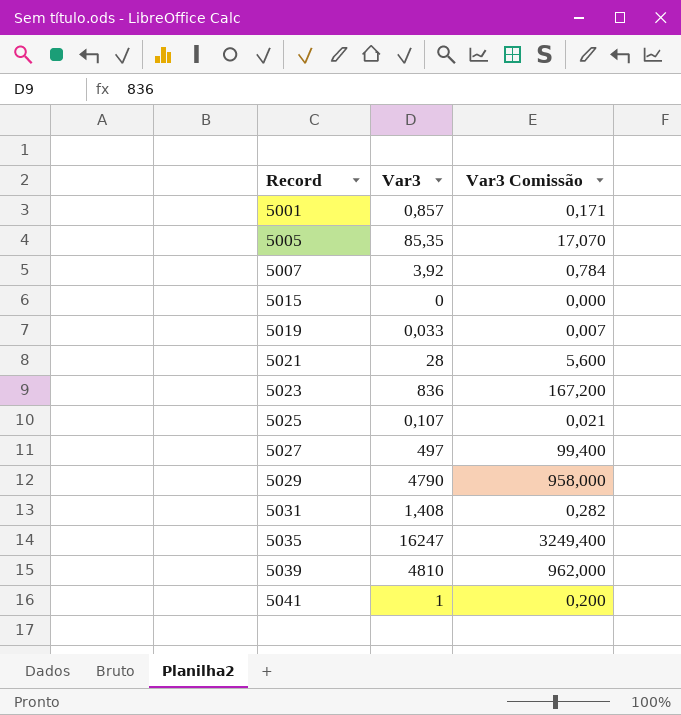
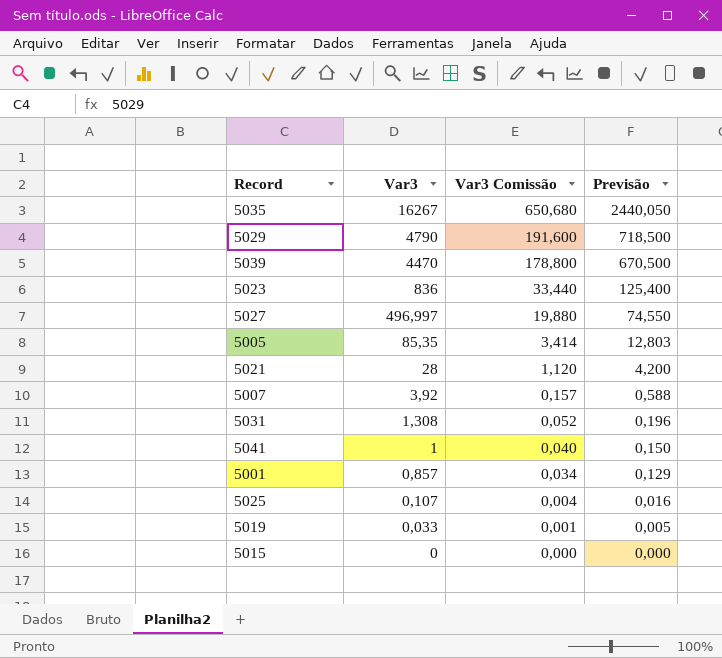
row order: Record ascending -> Var3 descending
column Var3 Comissão | formula: [Var3] * 0,2 -> [Var3] * 0,04
column Previsão | formula: none -> [Var3] * 0,15
5035 | Var3: 16247 -> 16267
5039 | Var3: 4810 -> 4470
5027 | Var3: 497 -> 496,997
5031 | Var3: 1,408 -> 1,308

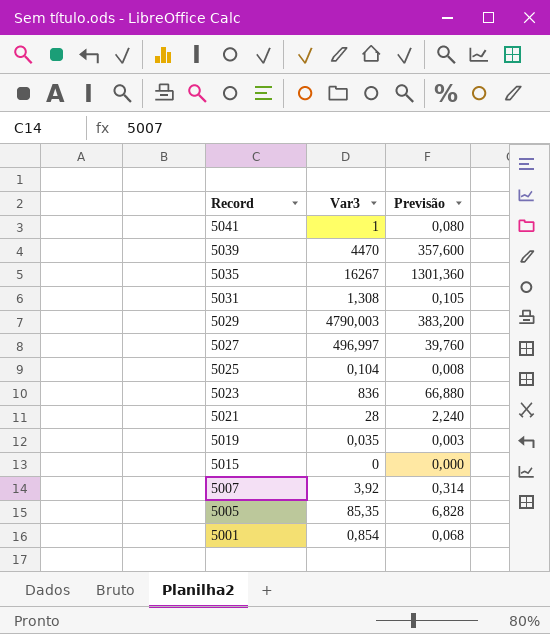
row order: Var3 descending -> Record descending
column Var3 Comissão | formula: [Var3] * 0,04 -> none
column Previsão | formula: [Var3] * 0,15 -> [Var3] * 0,08
5029 | Var3: 4790 -> 4790,003
5025 | Var3: 0,107 -> 0,104
5019 | Var3: 0,033 -> 0,035
5001 | Var3: 0,857 -> 0,854

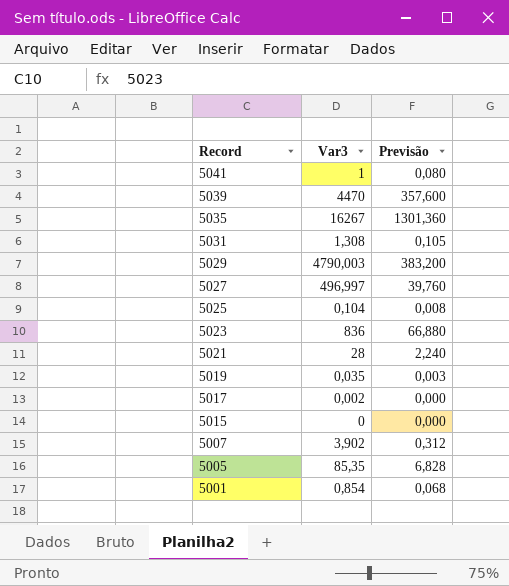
row 5017: none -> 0,002 | 0,000
5007 | Var3: 3,92 -> 3,902
5007 | Previsão: 0,314 -> 0,312

